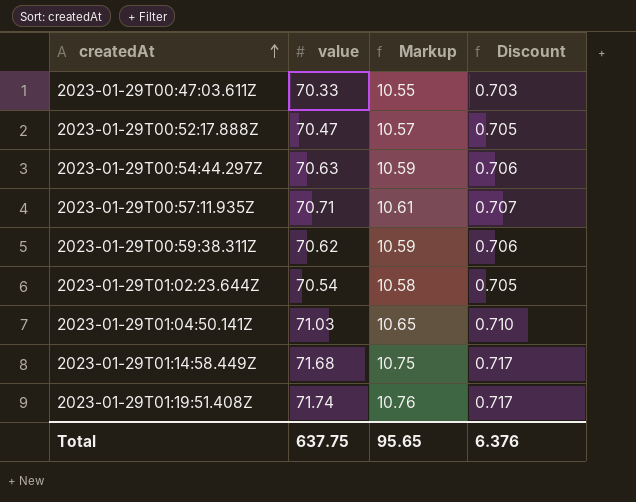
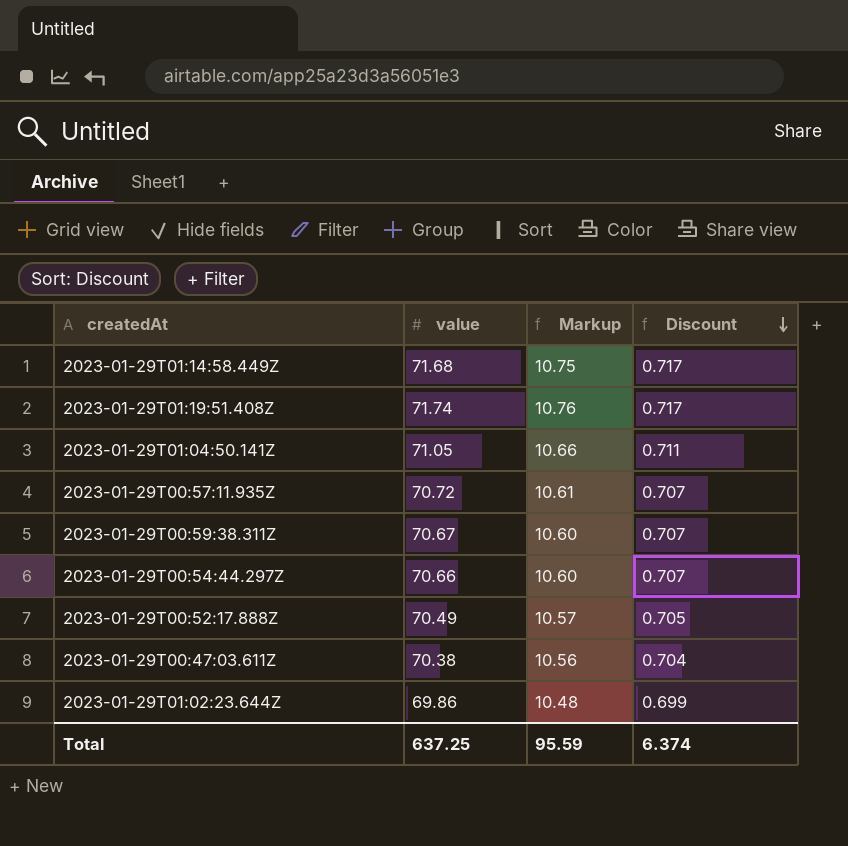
row order: createdAt ascending -> Discount descending
2023-01-29T01:04:50.141Z | value: 71.03 -> 71.05
2023-01-29T01:04:50.141Z | Markup: 10.65 -> 10.66
2023-01-29T01:04:50.141Z | Discount: 0.710 -> 0.711
2023-01-29T00:57:11.935Z | value: 70.71 -> 70.72
2023-01-29T00:59:38.311Z | value: 70.62 -> 70.67
2023-01-29T00:59:38.311Z | Markup: 10.59 -> 10.60
2023-01-29T00:59:38.311Z | Discount: 0.706 -> 0.707
2023-01-29T00:54:44.297Z | value: 70.63 -> 70.66
2023-01-29T00:54:44.297Z | Markup: 10.59 -> 10.60
2023-01-29T00:54:44.297Z | Discount: 0.706 -> 0.707
2023-01-29T00:52:17.888Z | value: 70.47 -> 70.49
2023-01-29T00:47:03.611Z | value: 70.33 -> 70.38
2023-01-29T00:47:03.611Z | Markup: 10.55 -> 10.56
2023-01-29T00:47:03.611Z | Discount: 0.703 -> 0.704
2023-01-29T01:02:23.644Z | value: 70.54 -> 69.86
2023-01-29T01:02:23.644Z | Markup: 10.58 -> 10.48
2023-01-29T01:02:23.644Z | Discount: 0.705 -> 0.699
Total | value: 637.75 -> 637.25
Total | Markup: 95.65 -> 95.59
Total | Discount: 6.376 -> 6.374

